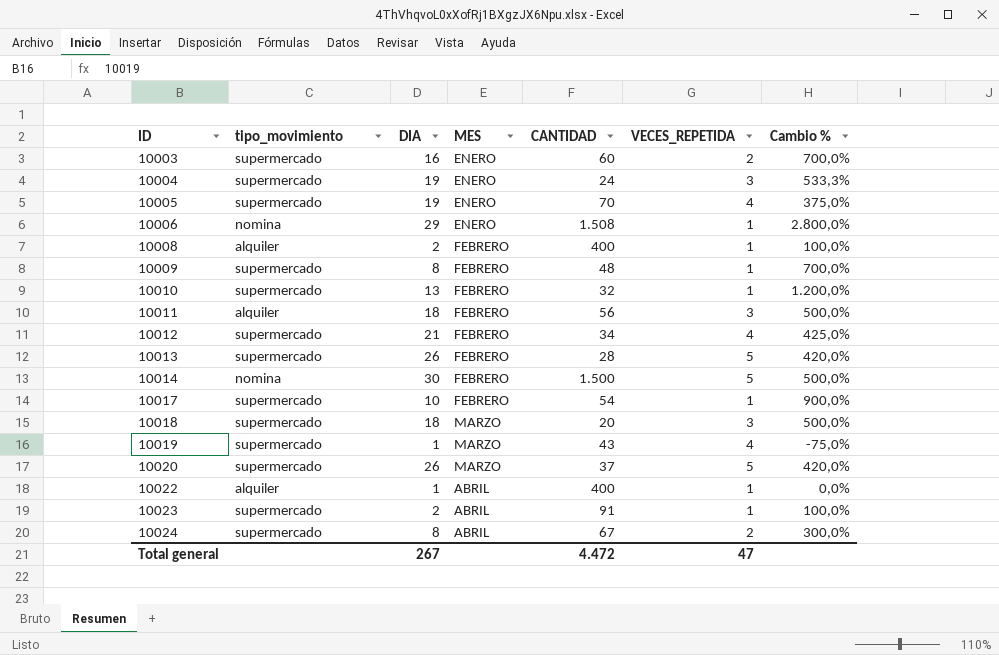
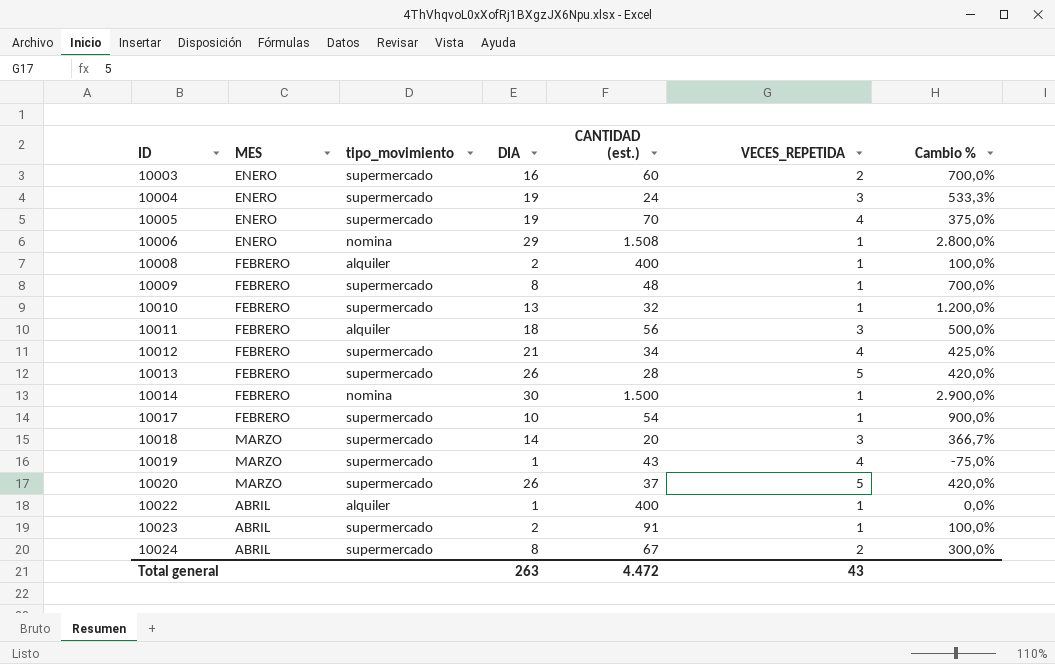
column MES | position: 4 -> 2
column name: CANTIDAD -> CANTIDAD (est.)
10014 | VECES_REPETIDA: 5 -> 1
10014 | Cambio %: 500,0% -> 2.900,0%
10018 | DIA: 18 -> 14
10018 | Cambio %: 500,0% -> 366,7%
Total general | DIA: 267 -> 263
Total general | VECES_REPETIDA: 47 -> 43

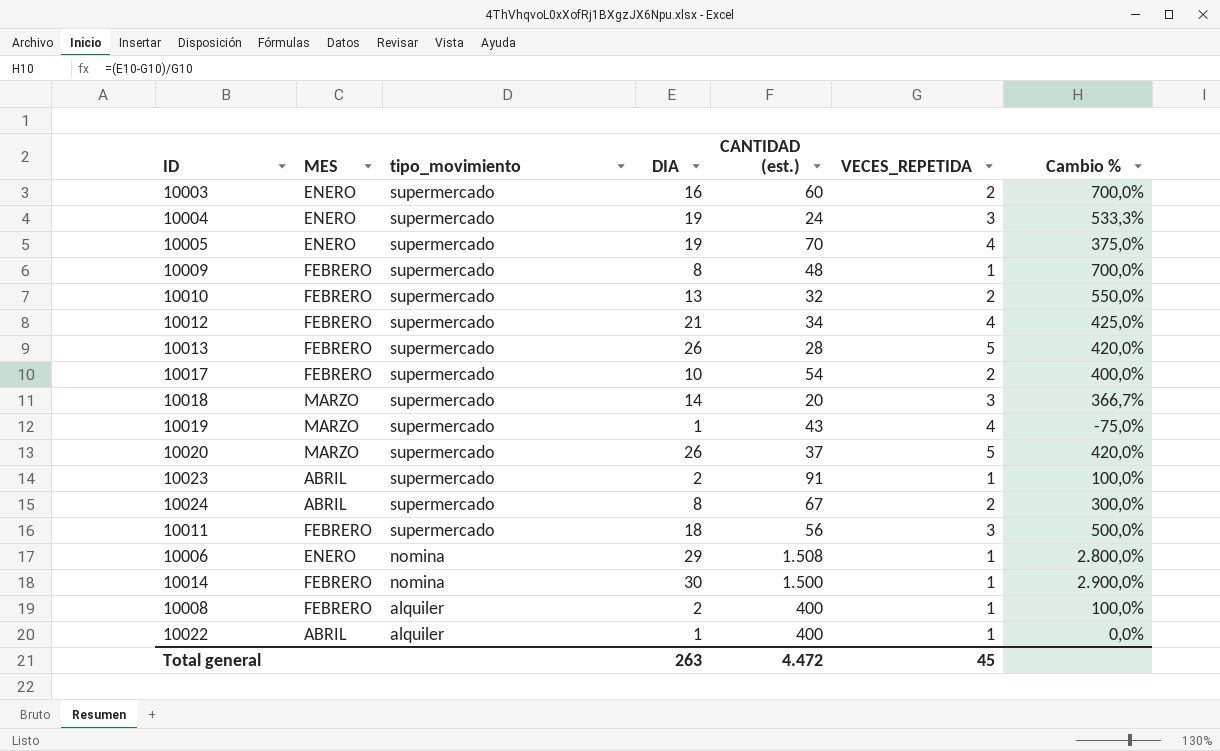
row order: ID ascending -> tipo_movimiento descending
10010 | VECES_REPETIDA: 1 -> 2
10010 | Cambio %: 1.200,0% -> 550,0%
10017 | VECES_REPETIDA: 1 -> 2
10017 | Cambio %: 900,0% -> 400,0%
10011 | tipo_movimiento: alquiler -> supermercado
Total general | VECES_REPETIDA: 43 -> 45

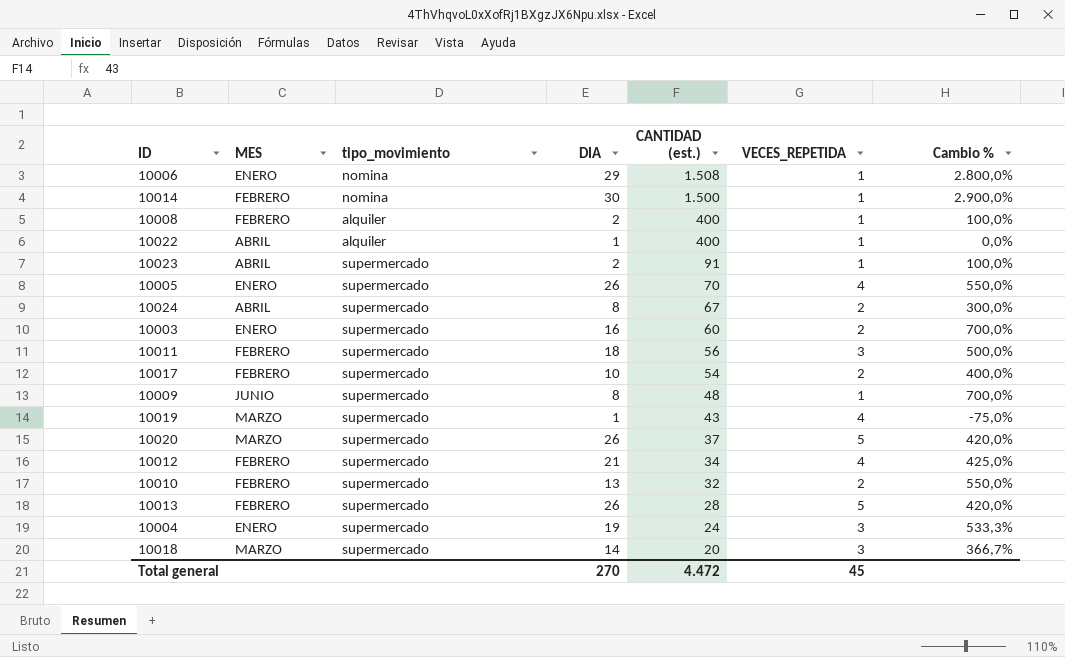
row order: tipo_movimiento descending -> CANTIDAD (est.) descending
10005 | DIA: 19 -> 26
10005 | Cambio %: 375,0% -> 550,0%
10009 | MES: FEBRERO -> JUNIO
Total general | DIA: 263 -> 270

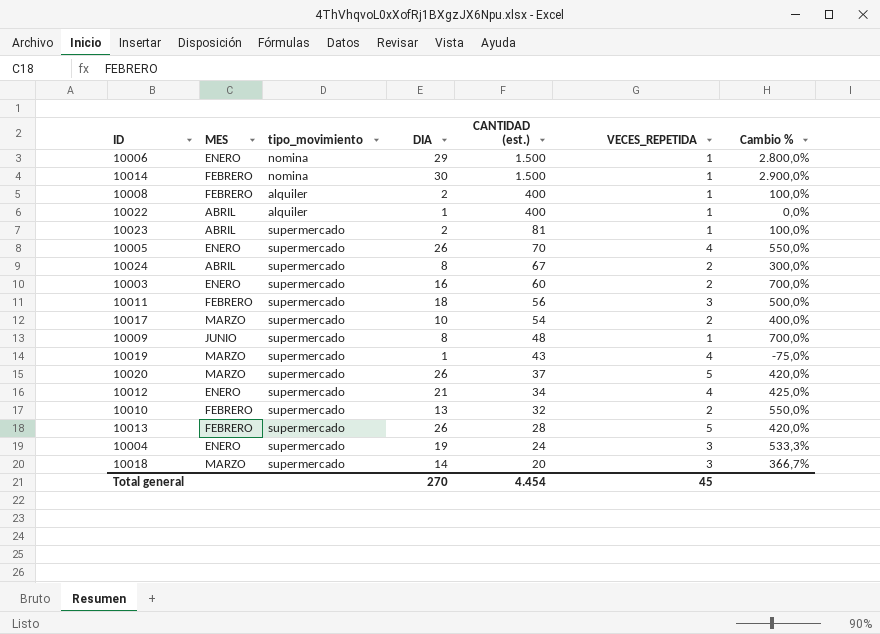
10006 | CANTIDAD (est.): 1.508 -> 1.500
10023 | CANTIDAD (est.): 91 -> 81
10017 | MES: FEBRERO -> MARZO
10012 | MES: FEBRERO -> ENERO
Total general | CANTIDAD (est.): 4.472 -> 4.454

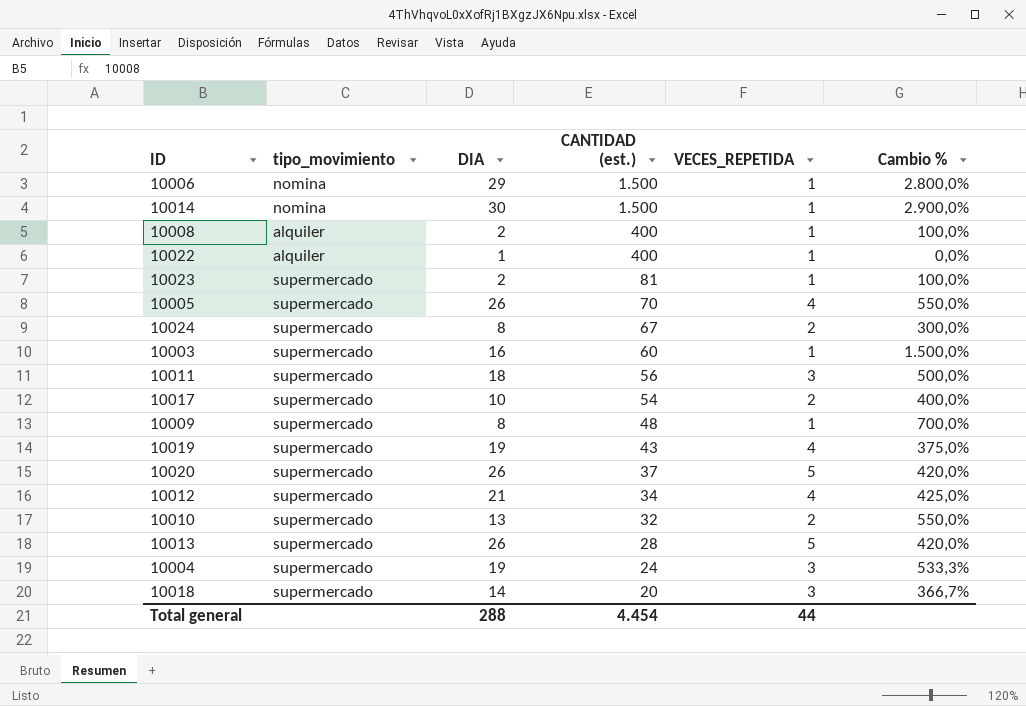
column MES | position: 2 -> none
10003 | VECES_REPETIDA: 2 -> 1
10003 | Cambio %: 700,0% -> 1.500,0%
10019 | DIA: 1 -> 19
10019 | Cambio %: -75,0% -> 375,0%
Total general | DIA: 270 -> 288
Total general | VECES_REPETIDA: 45 -> 44

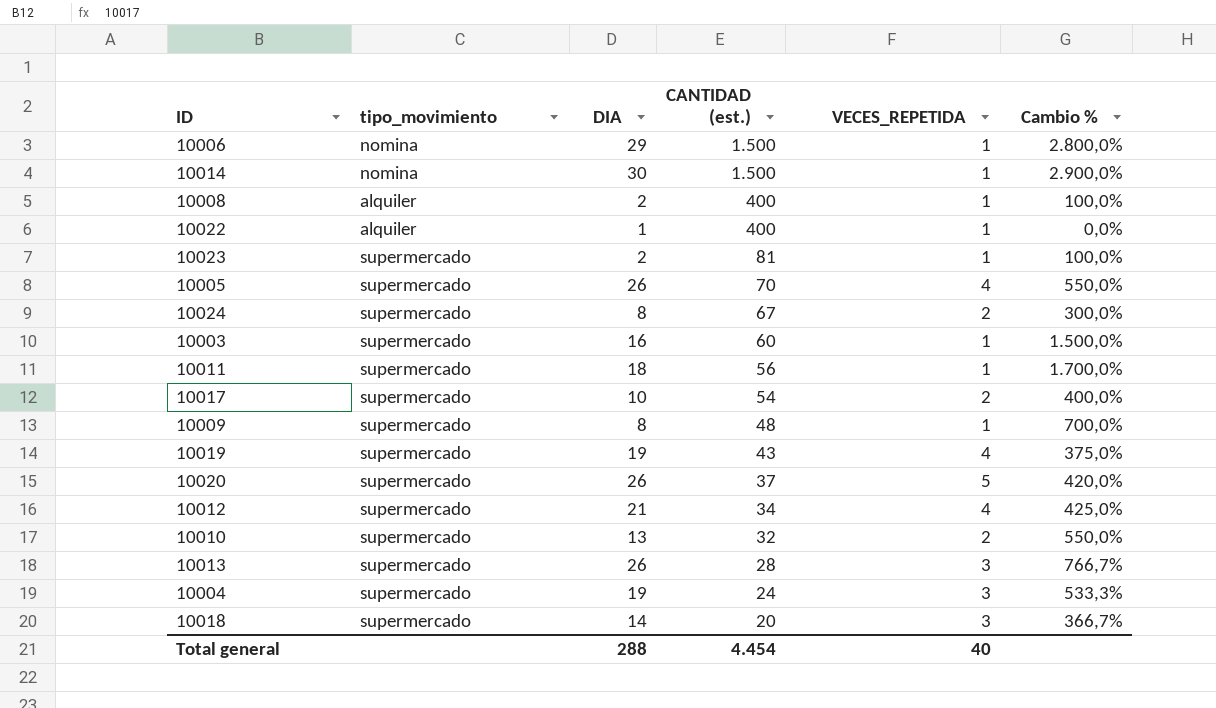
10011 | VECES_REPETIDA: 3 -> 1
10011 | Cambio %: 500,0% -> 1.700,0%
10013 | VECES_REPETIDA: 5 -> 3
10013 | Cambio %: 420,0% -> 766,7%
Total general | VECES_REPETIDA: 44 -> 40

